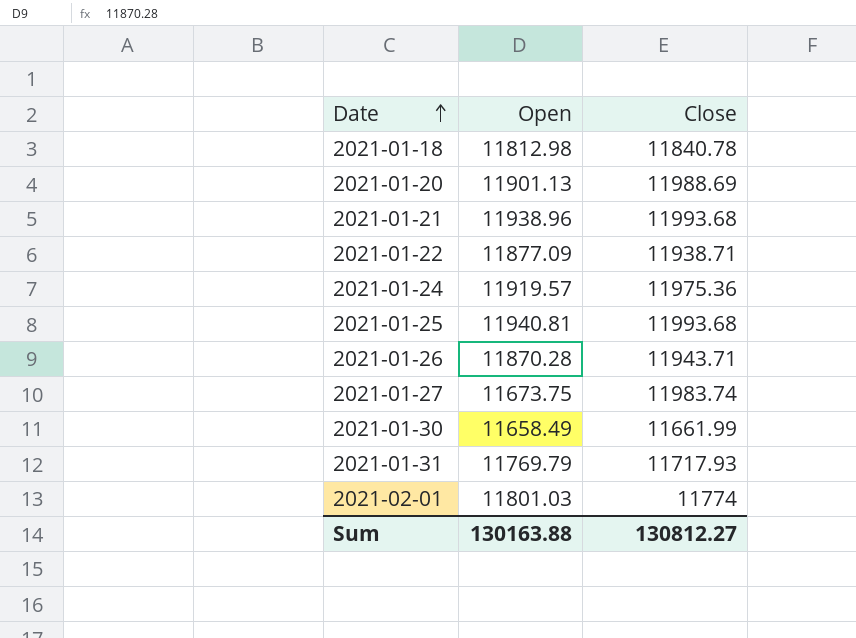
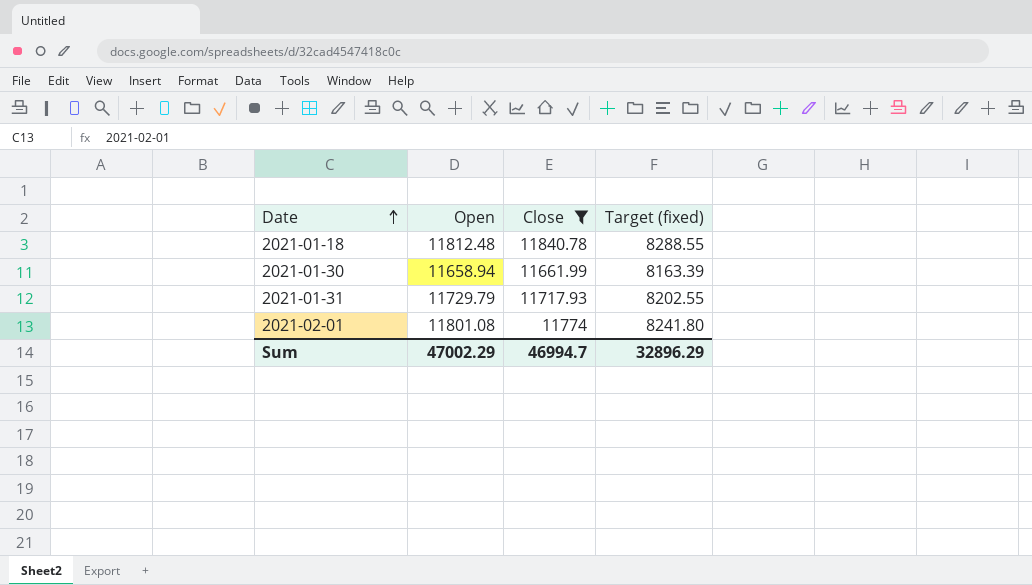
filter: none -> Close <= 11840.78
column Target (fixed) | formula: none -> [Close] * 0.7
2021-01-18 | Open: 11812.98 -> 11812.48
2021-01-30 | Open: 11658.49 -> 11658.94
2021-01-31 | Open: 11769.79 -> 11729.79
2021-02-01 | Open: 11801.03 -> 11801.08
Sum | Open: 130163.88 -> 47002.29
Sum | Close: 130812.27 -> 46994.7

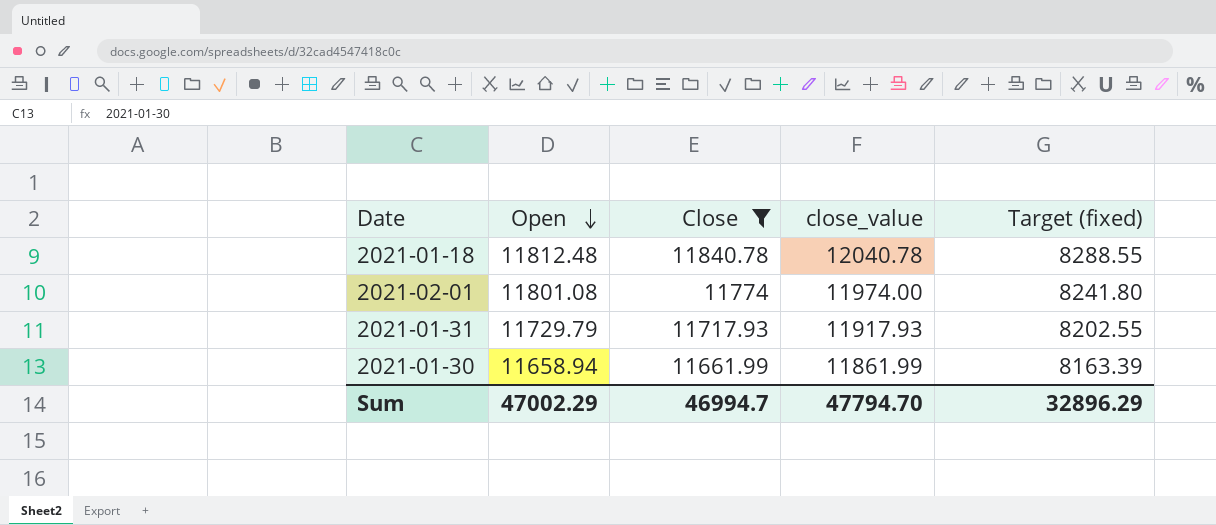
row order: Date ascending -> Open descending
column close_value | formula: none -> [Close] + 200

